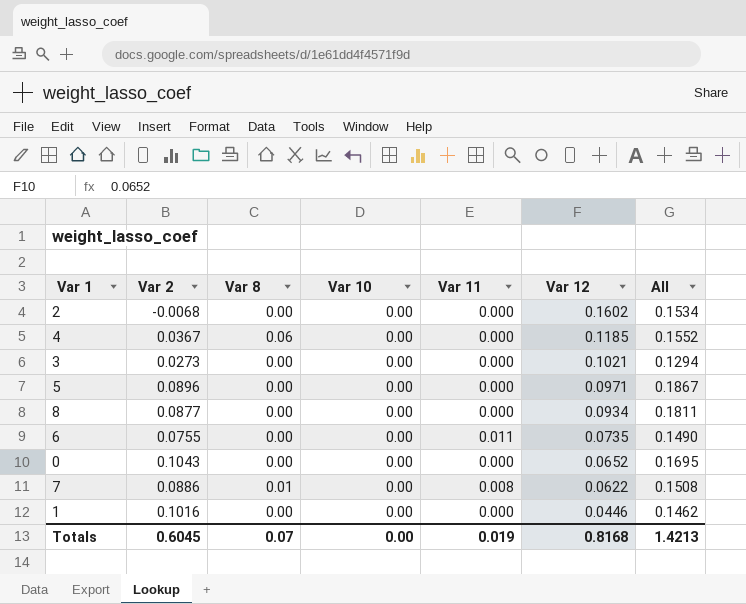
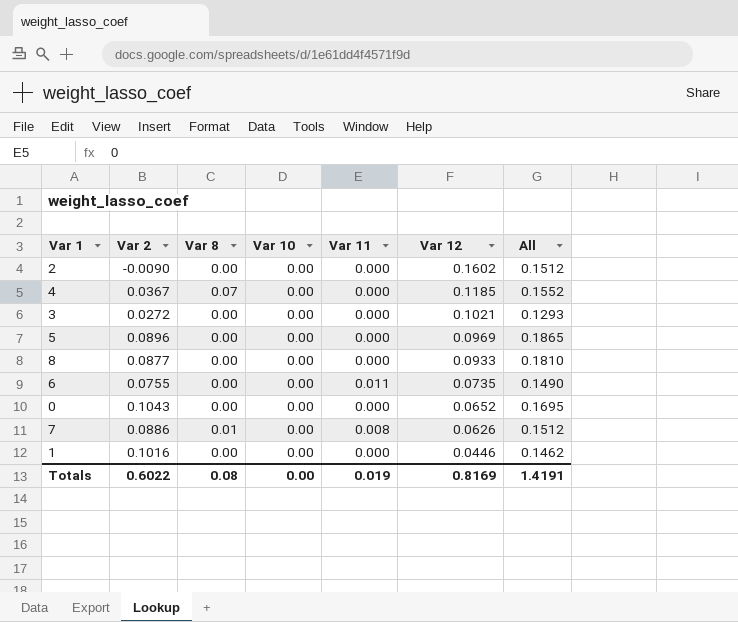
2 | Var 2: -0.0068 -> -0.0090
2 | All: 0.1534 -> 0.1512
4 | Var 8: 0.06 -> 0.07
3 | Var 2: 0.0273 -> 0.0272
3 | All: 0.1294 -> 0.1293
5 | Var 12: 0.0971 -> 0.0969
5 | All: 0.1867 -> 0.1865
8 | Var 12: 0.0934 -> 0.0933
8 | All: 0.1811 -> 0.1810
7 | Var 12: 0.0622 -> 0.0626
7 | All: 0.1508 -> 0.1512
Totals | Var 2: 0.6045 -> 0.6022
Totals | Var 8: 0.07 -> 0.08
Totals | Var 12: 0.8168 -> 0.8169
Totals | All: 1.4213 -> 1.4191

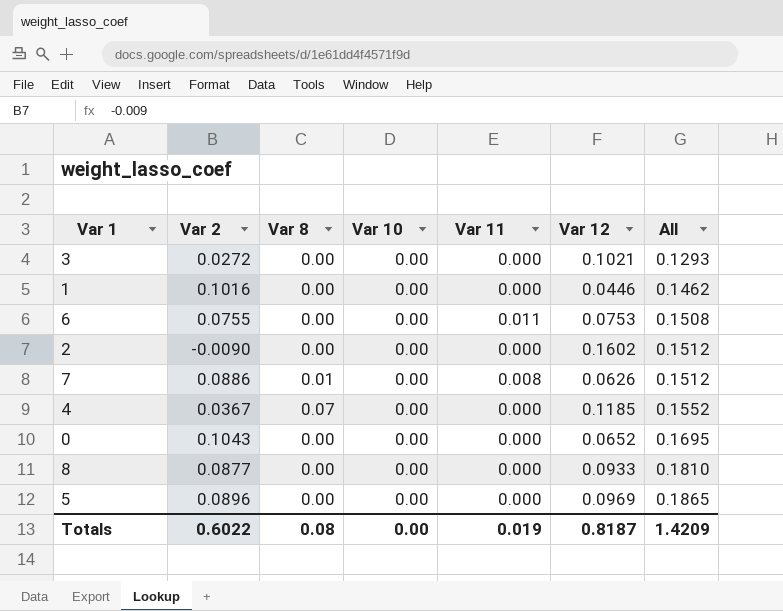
row order: Var 12 descending -> All ascending
6 | Var 12: 0.0735 -> 0.0753
6 | All: 0.1490 -> 0.1508
Totals | Var 12: 0.8169 -> 0.8187
Totals | All: 1.4191 -> 1.4209

